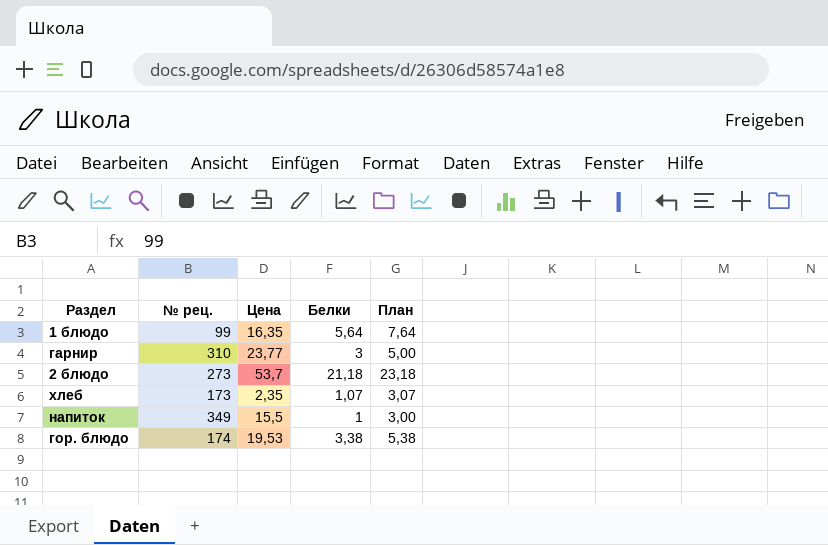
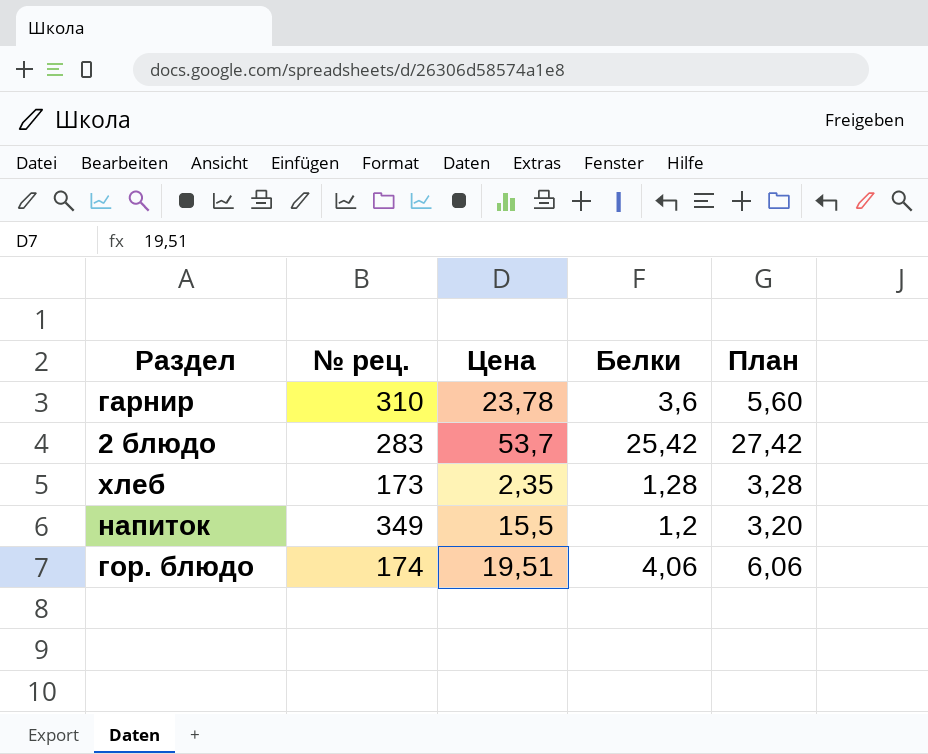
row 1 блюдо: 99 | 16,35 | 5,64 | 7,64 -> none
гарнир | Цена: 23,77 -> 23,78
гарнир | Белки: 3 -> 3,6
гарнир | План: 5,00 -> 5,60
2 блюдо | № рец.: 273 -> 283
2 блюдо | Белки: 21,18 -> 25,42
2 блюдо | План: 23,18 -> 27,42
хлеб | Белки: 1,07 -> 1,28
хлеб | План: 3,07 -> 3,28
напиток | Белки: 1 -> 1,2
напиток | План: 3,00 -> 3,20
гор. блюдо | Цена: 19,53 -> 19,51
гор. блюдо | Белки: 3,38 -> 4,06
гор. блюдо | План: 5,38 -> 6,06

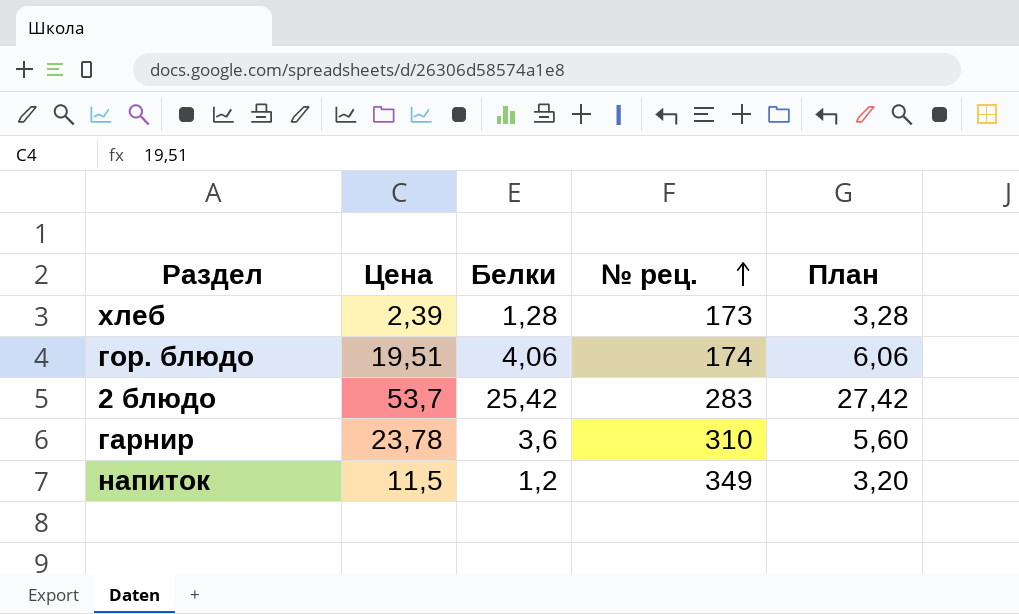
row order: none -> № рец. ascending
column № рец. | position: 2 -> 4
хлеб | Цена: 2,35 -> 2,39
напиток | Цена: 15,5 -> 11,5

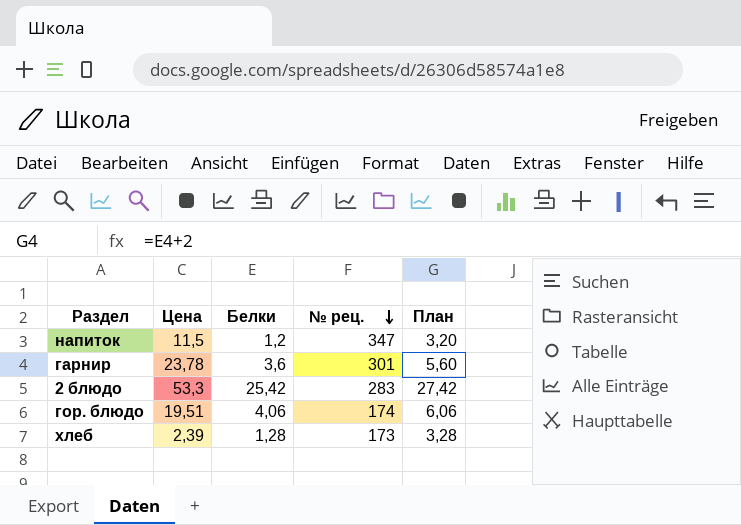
row order: № рец. ascending -> № рец. descending
напиток | № рец.: 349 -> 347
гарнир | № рец.: 310 -> 301
2 блюдо | Цена: 53,7 -> 53,3

